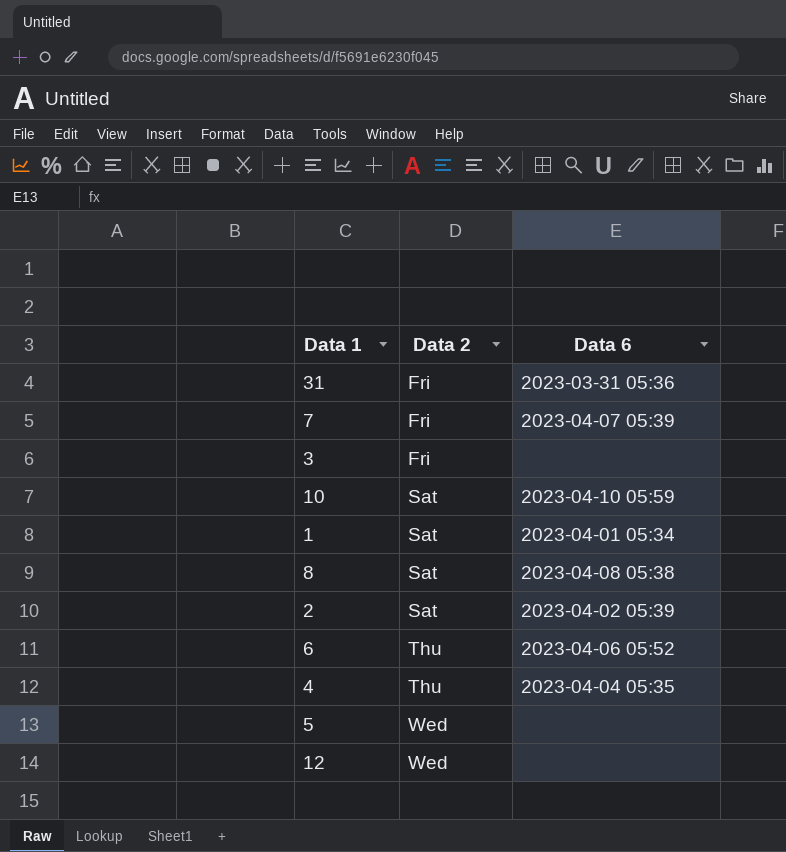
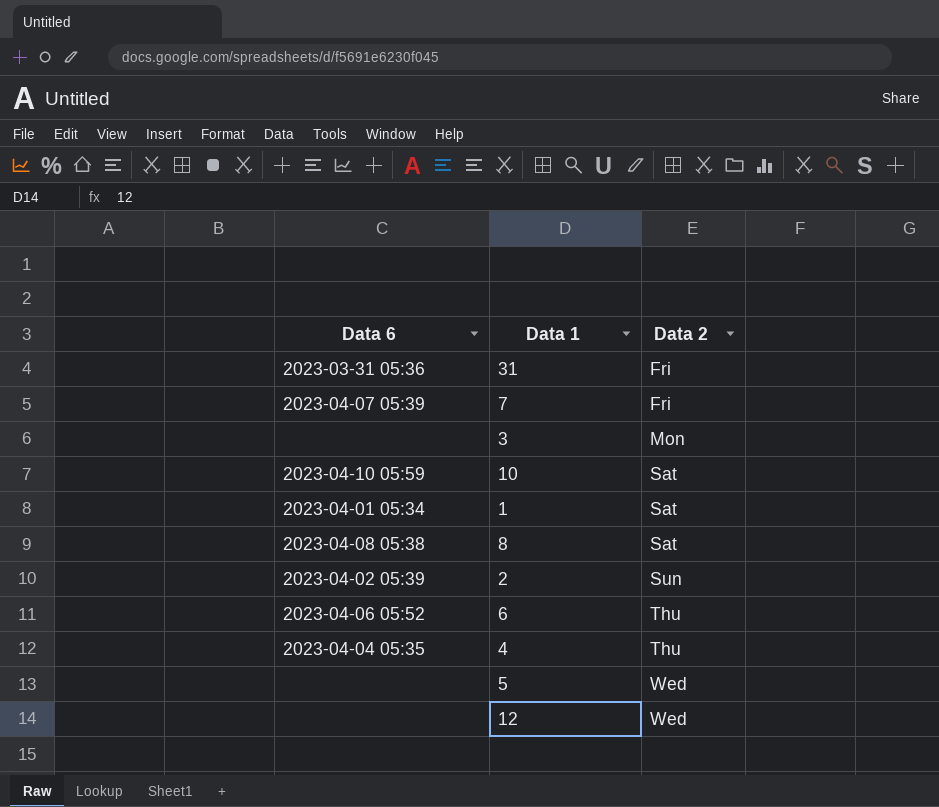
column Data 6 | position: 3 -> 1
3 | Data 2: Fri -> Mon
2 | Data 2: Sat -> Sun

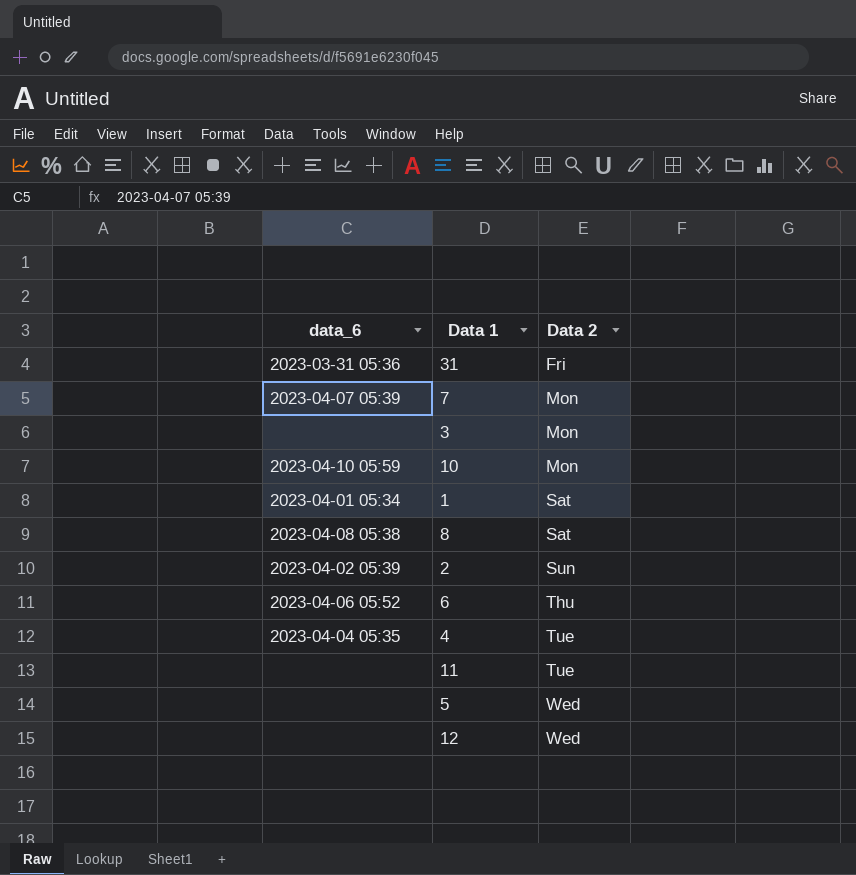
column name: Data 6 -> data_6
7 | Data 2: Fri -> Mon
10 | Data 2: Sat -> Mon
4 | Data 2: Thu -> Tue
row 11: none -> none | Tue

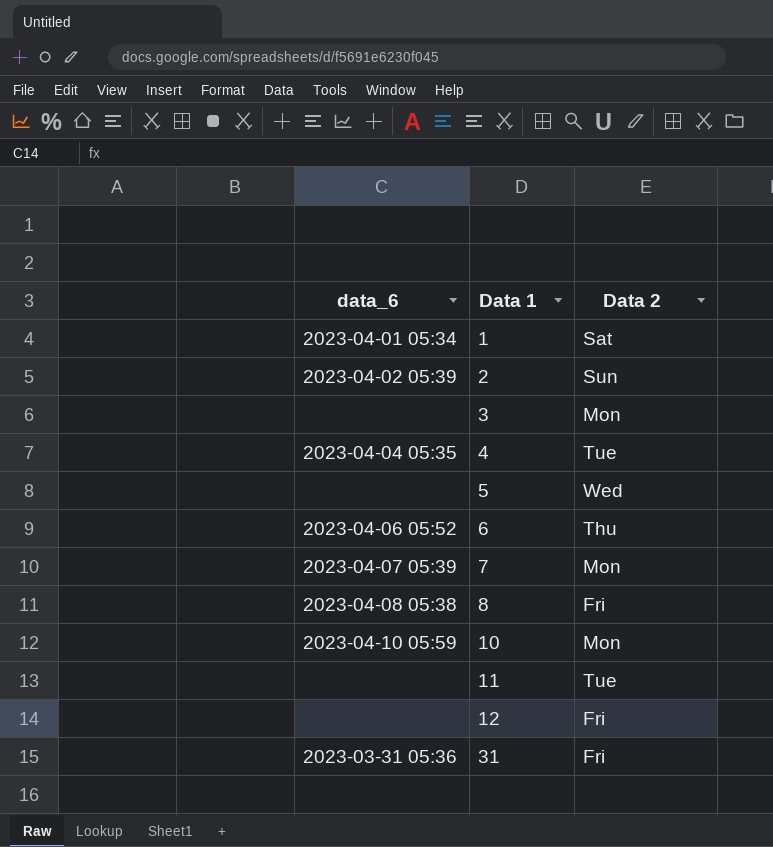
row order: Data 2 ascending -> Data 1 ascending
8 | Data 2: Sat -> Fri
12 | Data 2: Wed -> Fri

